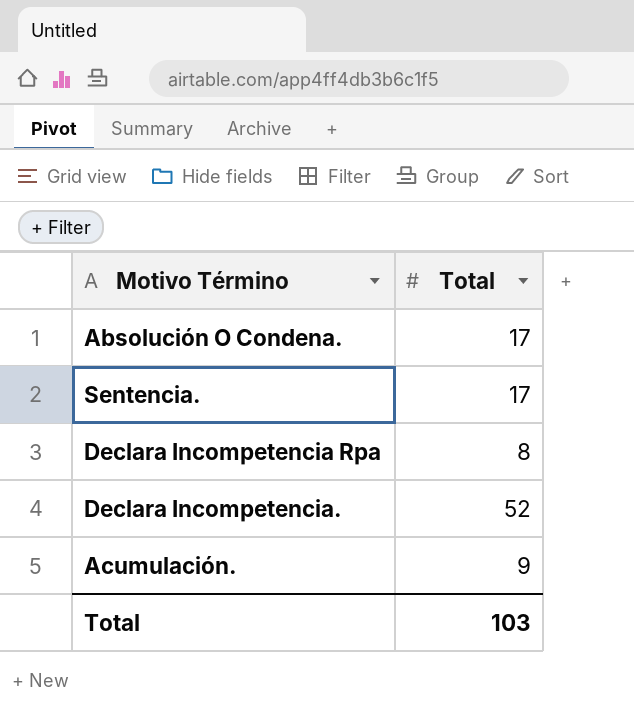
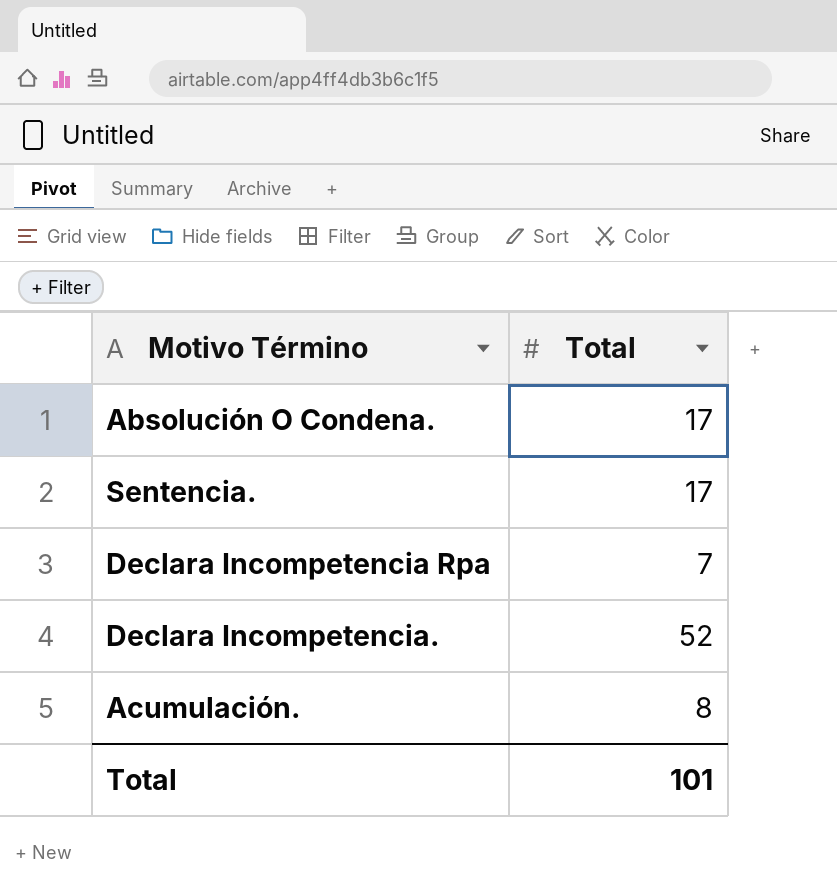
Declara Incompetencia Rpa | Total: 8 -> 7
Acumulación. | Total: 9 -> 8
Total | Total: 103 -> 101

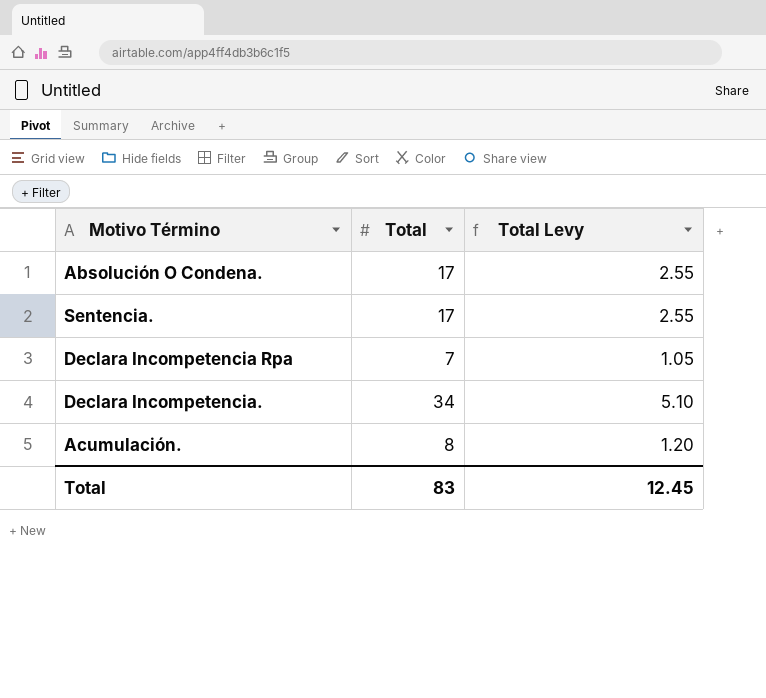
column Total Levy | formula: none -> [Total] * 0.15
Declara Incompetencia. | Total: 52 -> 34
Total | Total: 101 -> 83

